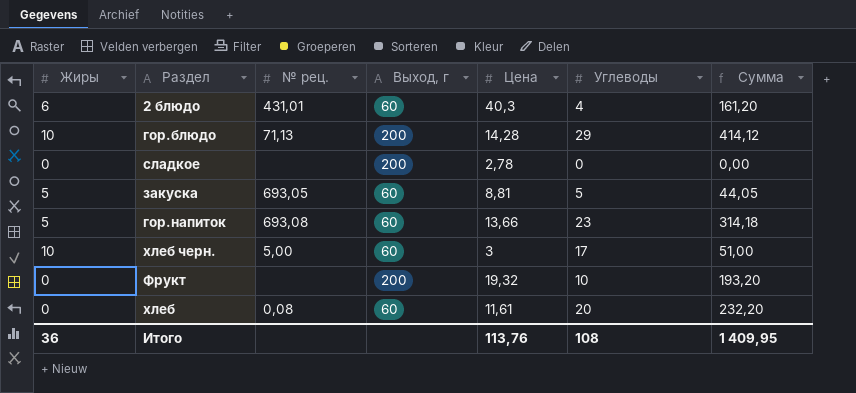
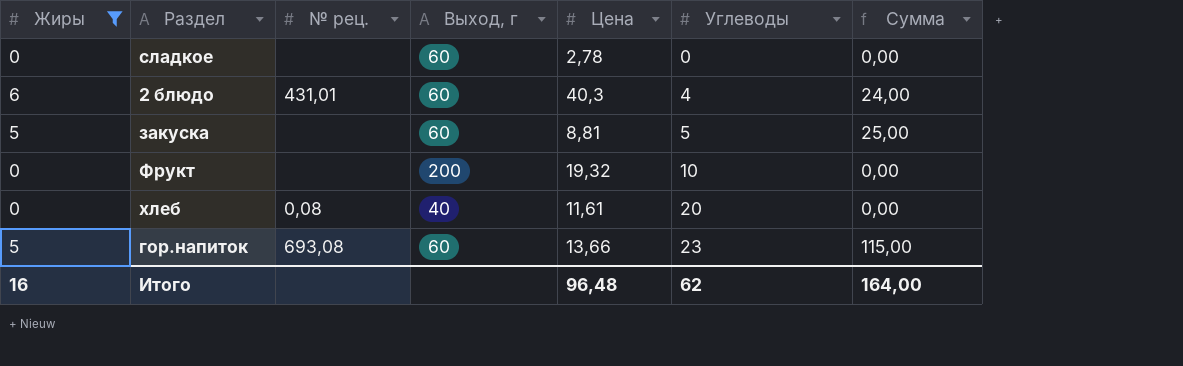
filter: none -> Жиры != 10
row order: none -> Углеводы ascending
column Сумма | formula: [Цена] * [Углеводы] -> [Жиры] * [Углеводы]
сладкое | Выход, г: 200 -> 60
закуска | № рец.: 693,05 -> none
хлеб | Выход, г: 60 -> 40
Итого | Жиры: 36 -> 16
Итого | Цена: 113,76 -> 96,48
Итого | Углеводы: 108 -> 62
Итого | Сумма: 1 409,95 -> 164,00

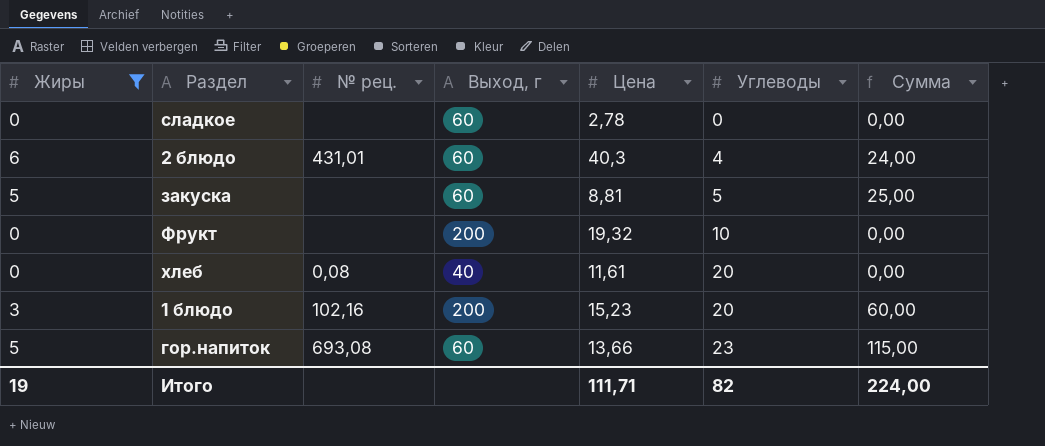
row 1 блюдо: none -> 3 | 102,16 | 200 | 15,23 | 20 | 60,00
Итого | Жиры: 16 -> 19
Итого | Цена: 96,48 -> 111,71
Итого | Углеводы: 62 -> 82
Итого | Сумма: 164,00 -> 224,00

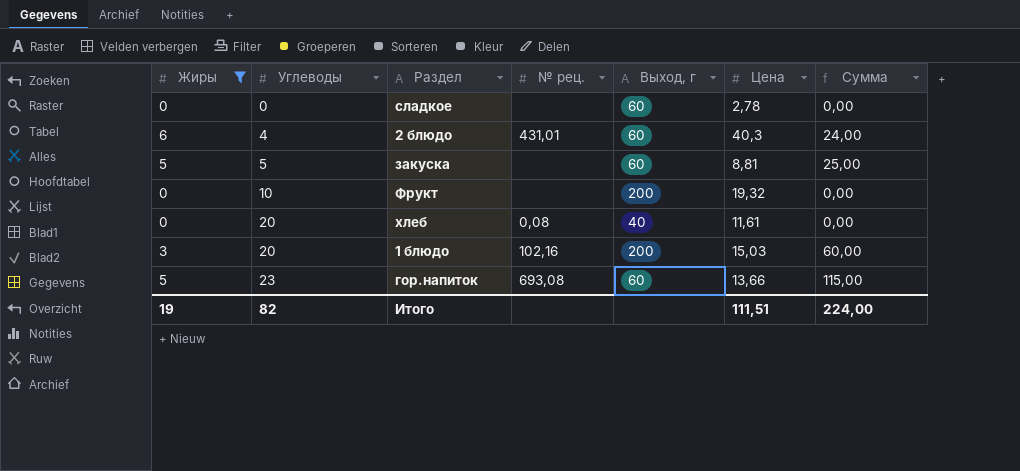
column Углеводы | position: 6 -> 2
1 блюдо | Цена: 15,23 -> 15,03
Итого | Цена: 111,71 -> 111,51

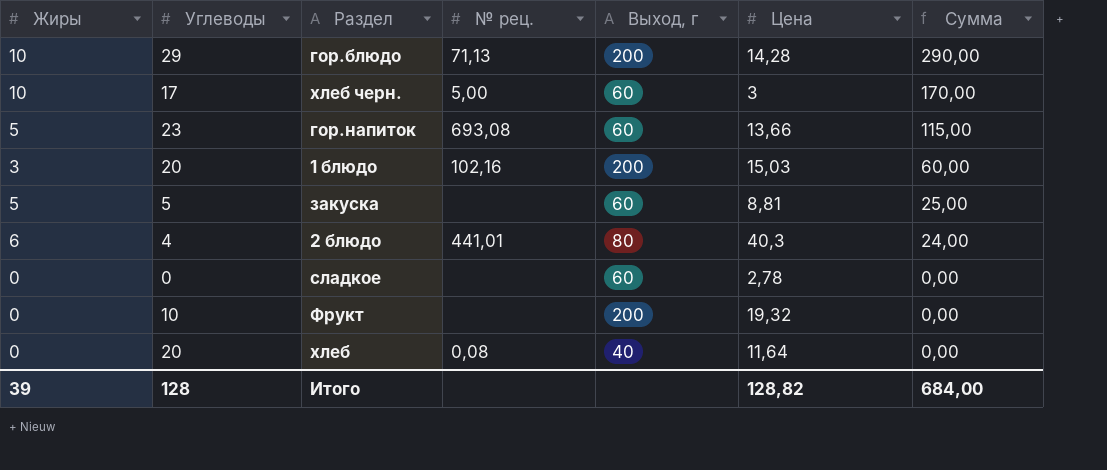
filter: Жиры != 10 -> none
row order: Углеводы ascending -> Сумма descending
2 блюдо | № рец.: 431,01 -> 441,01
2 блюдо | Выход, г: 60 -> 80
хлеб | Цена: 11,61 -> 11,64
Итого | Жиры: 19 -> 39
Итого | Углеводы: 82 -> 128
Итого | Цена: 111,51 -> 128,82
Итого | Сумма: 224,00 -> 684,00

